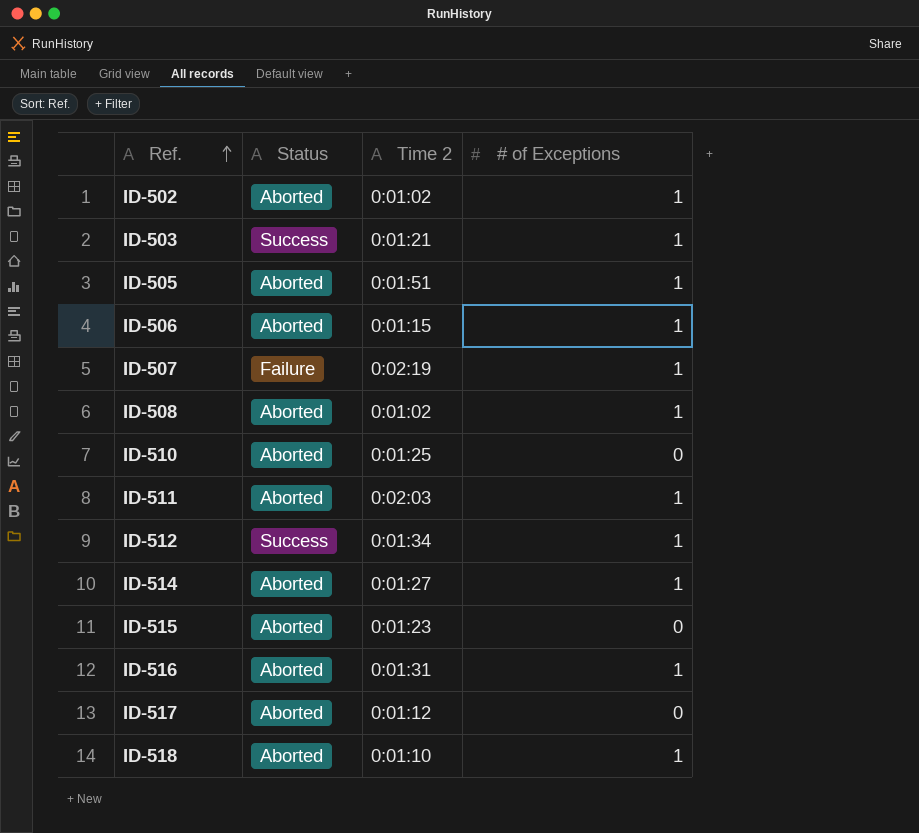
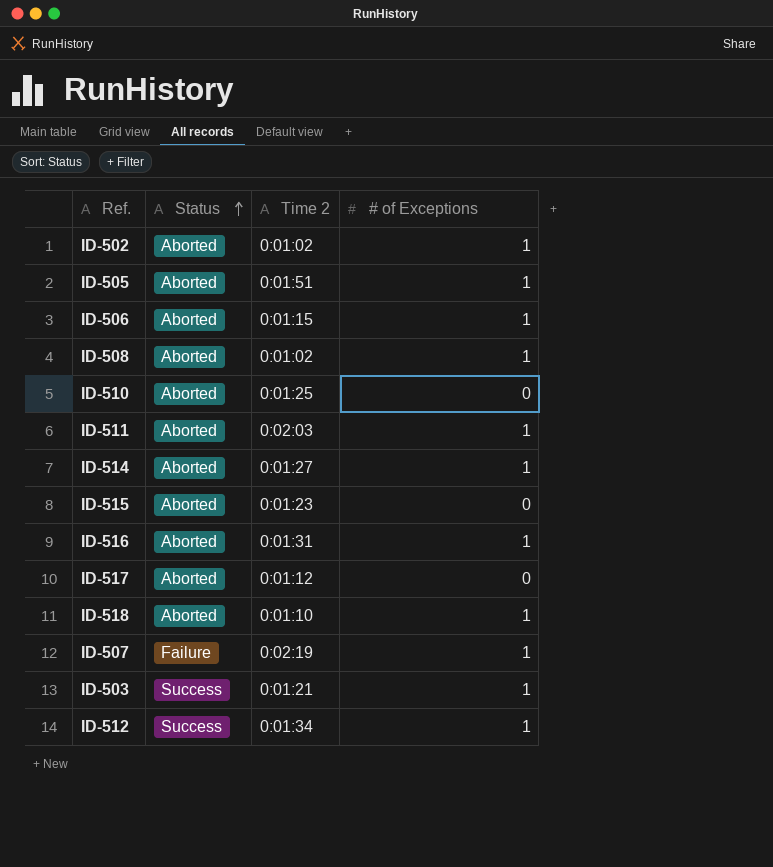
row order: Ref. ascending -> Status ascending

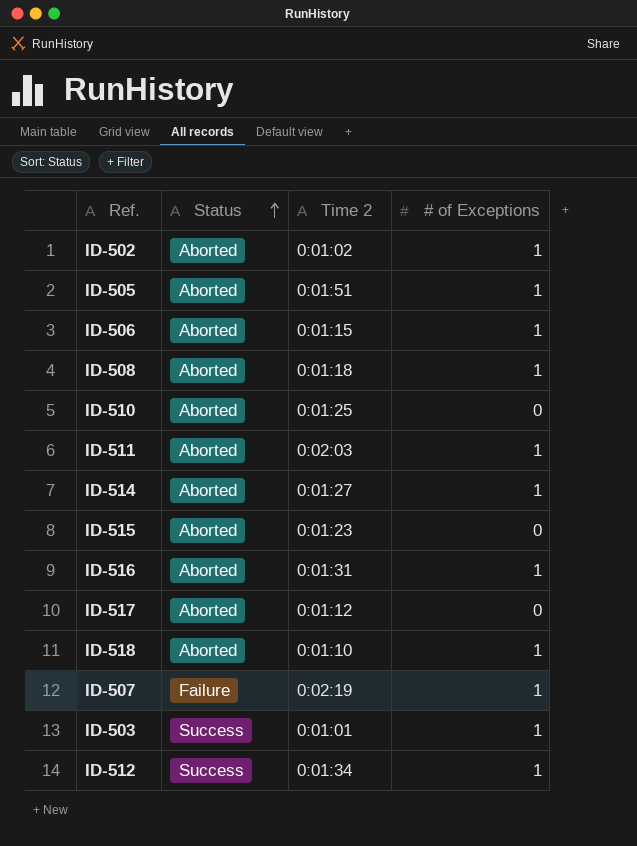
ID-508 | Time 2: 0:01:02 -> 0:01:18
ID-503 | Time 2: 0:01:21 -> 0:01:01

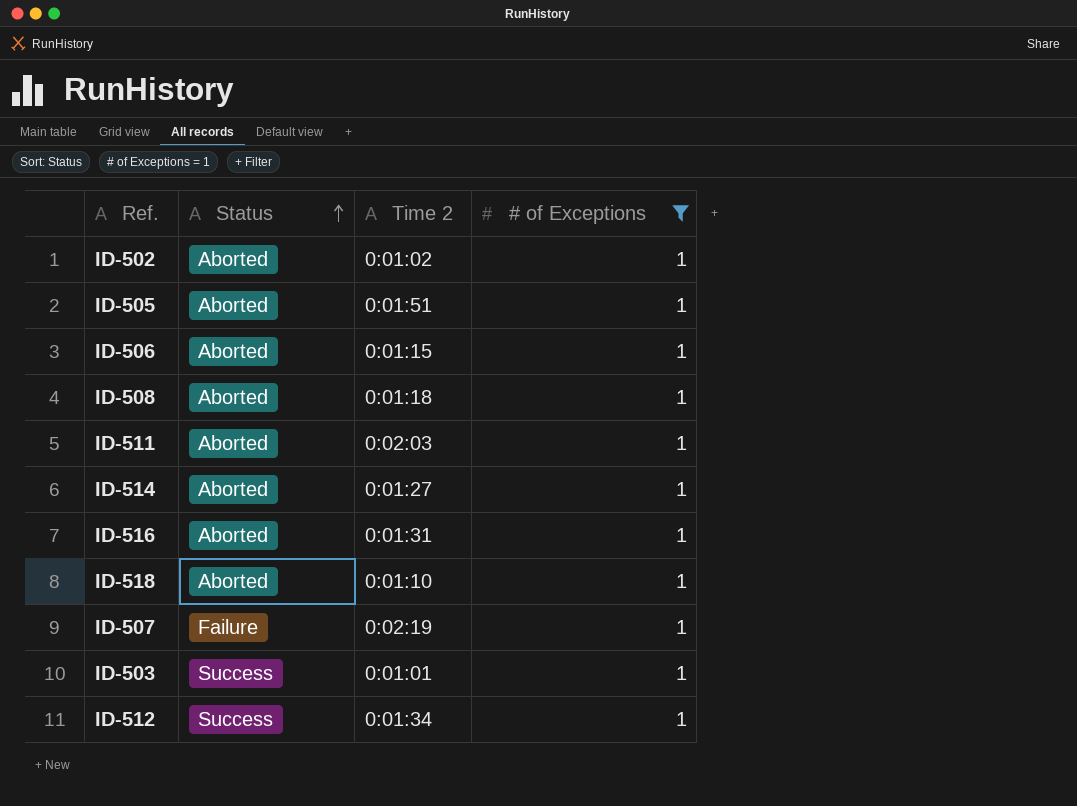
filter: none -> # of Exceptions = 1

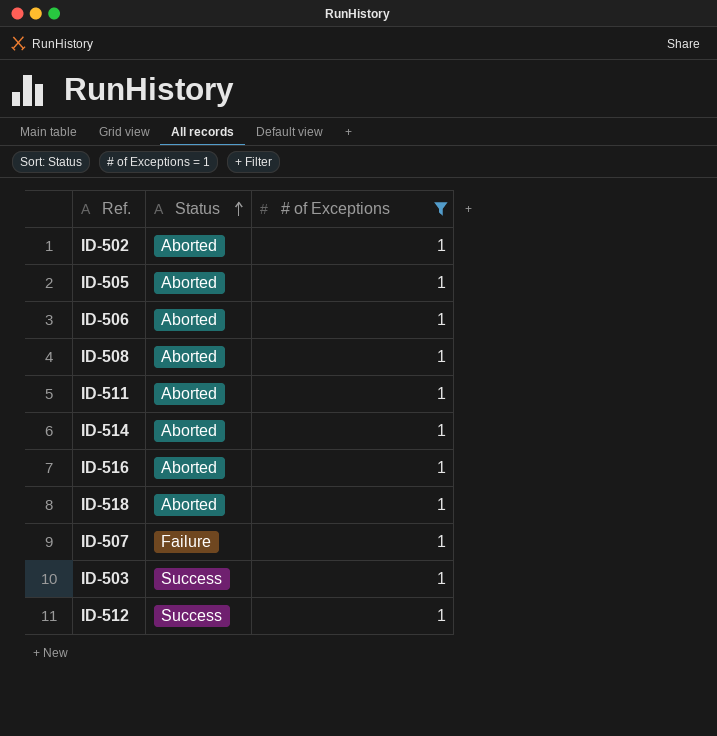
column Time 2 | position: 3 -> none

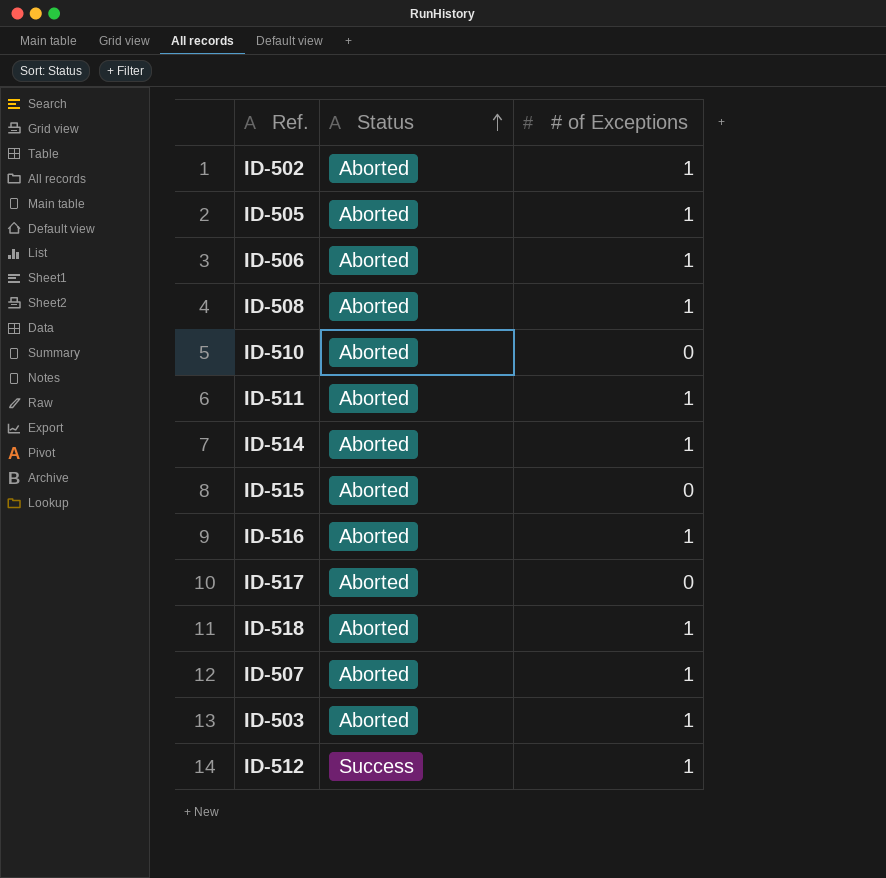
filter: # of Exceptions = 1 -> none
ID-507 | Status: Failure -> Aborted
ID-503 | Status: Success -> Aborted

